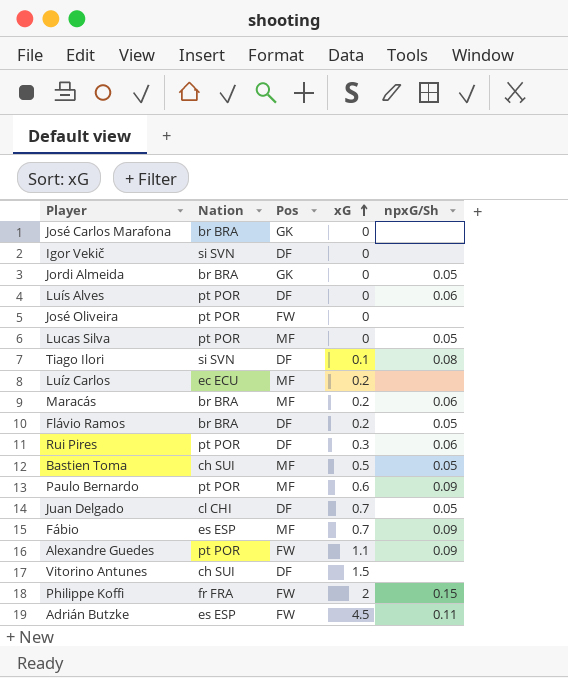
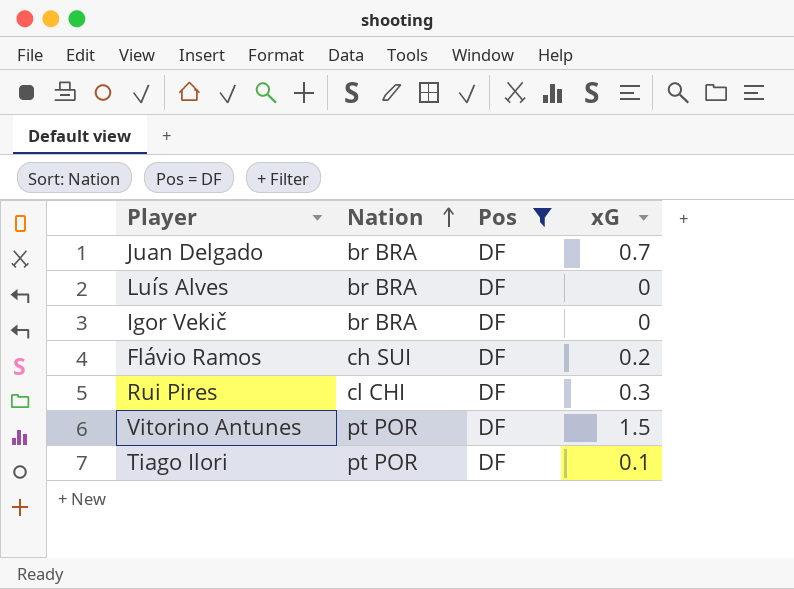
filter: none -> Pos = DF
row order: xG ascending -> Nation ascending
column npxG/Sh | position: 5 -> none
Juan Delgado | Nation: cl CHI -> br BRA
Luís Alves | Nation: pt POR -> br BRA
Igor Vekič | Nation: si SVN -> br BRA
Flávio Ramos | Nation: br BRA -> ch SUI
Rui Pires | Nation: pt POR -> cl CHI
Vitorino Antunes | Nation: ch SUI -> pt POR
Tiago Ilori | Nation: si SVN -> pt POR

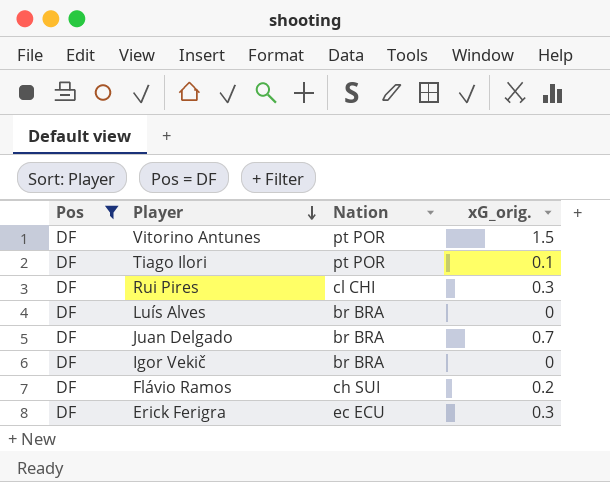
row order: Nation ascending -> Player descending
column Pos | position: 3 -> 1
column name: xG -> xG_orig.
row Erick Ferigra: none -> DF | ec ECU | 0.3

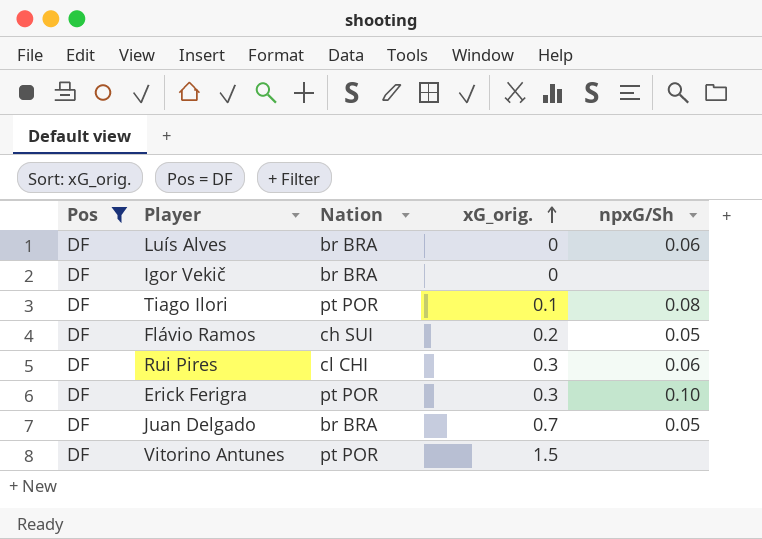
row order: Player descending -> xG_orig. ascending
column npxG/Sh | position: none -> 5
Erick Ferigra | Nation: ec ECU -> pt POR

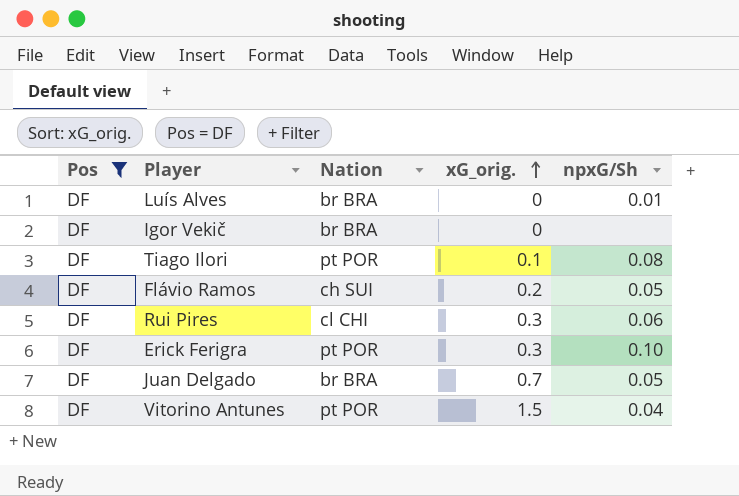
Luís Alves | npxG/Sh: 0.06 -> 0.01
Vitorino Antunes | npxG/Sh: none -> 0.04

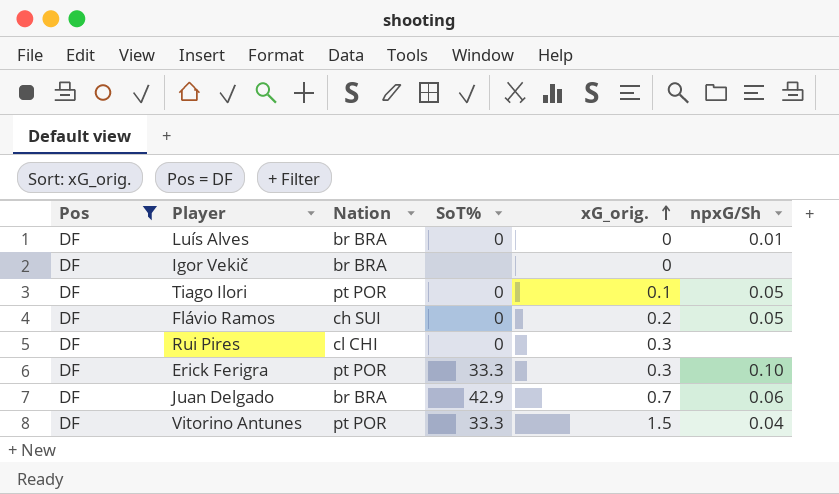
column SoT% | position: none -> 4
Tiago Ilori | npxG/Sh: 0.08 -> 0.05
Rui Pires | npxG/Sh: 0.06 -> none
Juan Delgado | npxG/Sh: 0.05 -> 0.06

